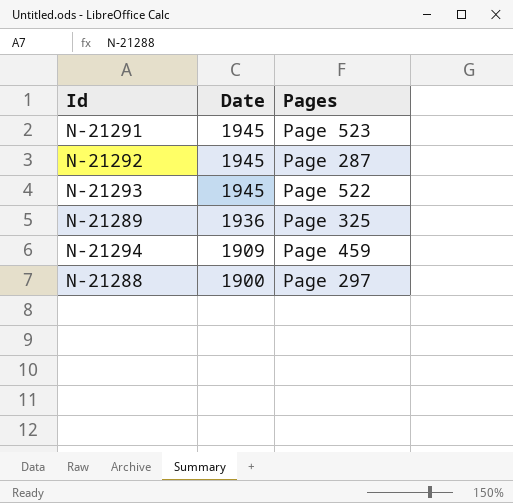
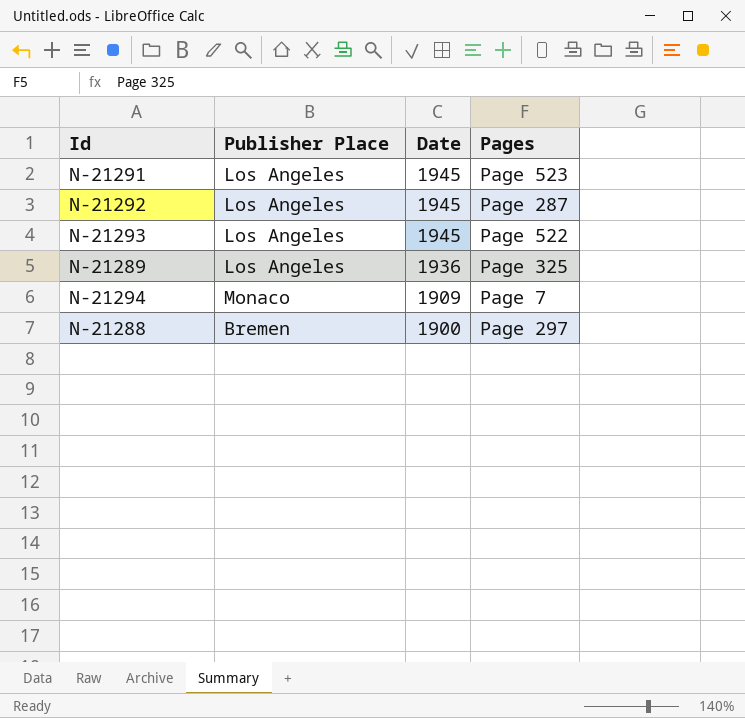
column Publisher Place | position: none -> 2
N-21294 | Pages: Page 459 -> Page 7

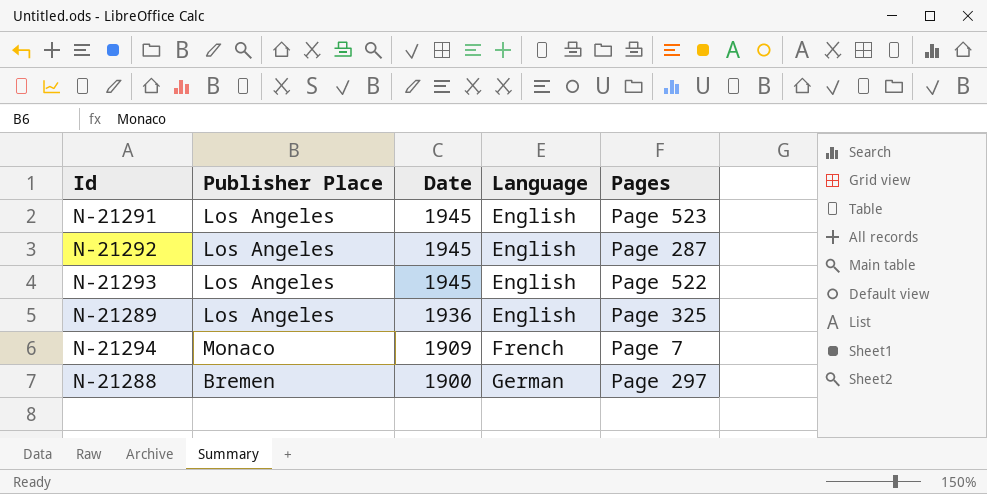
column Language | position: none -> 4

